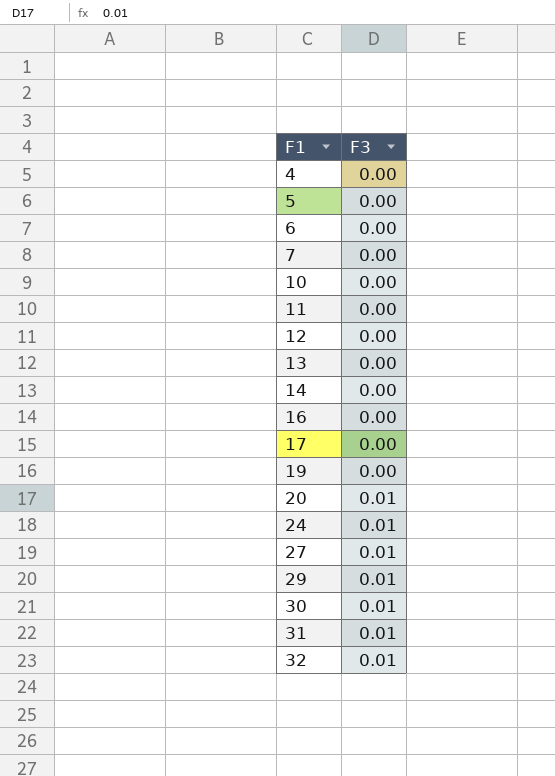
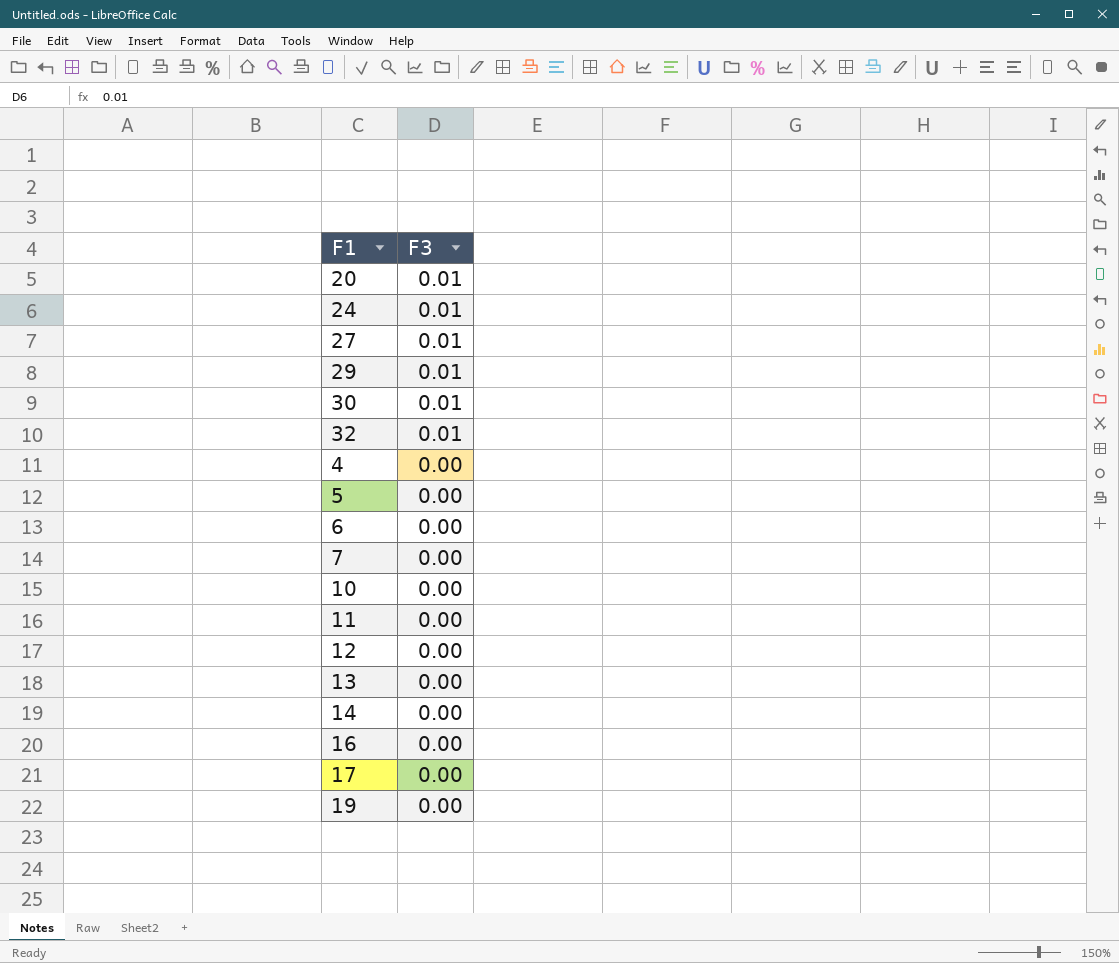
row order: F1 ascending -> F3 descending
row 31: 0.01 -> none

